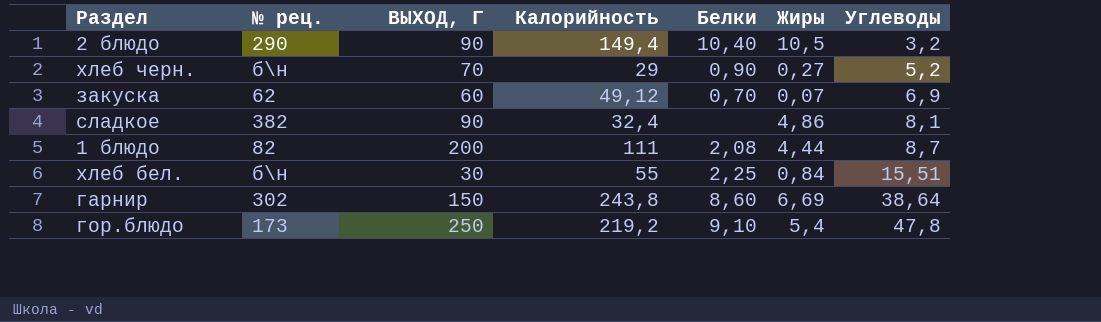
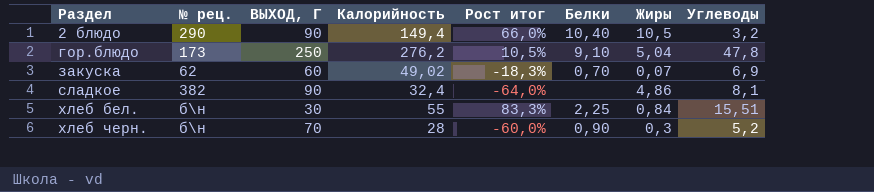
row order: Углеводы ascending -> Раздел ascending
column Рост итог | formula: none -> ([Калорийность] - [ВЫХОД, Г]) / [ВЫХОД, Г]
row 1 блюдо: 82 | 200 | 111 | 2,08 | 4,44 | 8,7 -> none
row гарнир: 302 | 150 | 243,8 | 8,60 | 6,69 | 38,64 -> none
гор.блюдо | Калорийность: 219,2 -> 276,2
гор.блюдо | Жиры: 5,4 -> 5,04
закуска | Калорийность: 49,12 -> 49,02
хлеб черн. | Калорийность: 29 -> 28
хлеб черн. | Жиры: 0,27 -> 0,3

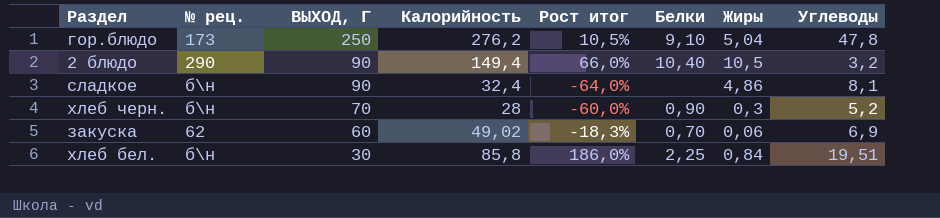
row order: Раздел ascending -> ВЫХОД, Г descending
сладкое | № рец.: 382 -> б\н
закуска | Жиры: 0,07 -> 0,06
хлеб бел. | Калорийность: 55 -> 85,8
хлеб бел. | Рост итог: 83,3% -> 186,0%
хлеб бел. | Углеводы: 15,51 -> 19,51

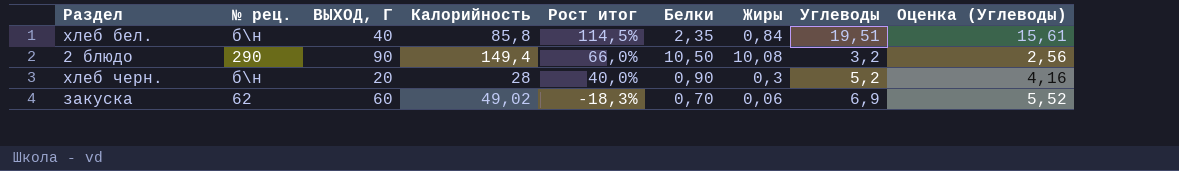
row order: ВЫХОД, Г descending -> Рост итог descending
column Оценка (Углеводы) | formula: none -> [Углеводы] * 0,8
row гор.блюдо: 173 | 250 | 276,2 | 10,5% | 9,10 | 5,04 | 47,8 -> none
row сладкое: б\н | 90 | 32,4 | -64,0% | none | 4,86 | 8,1 -> none
хлеб бел. | ВЫХОД, Г: 30 -> 40
хлеб бел. | Рост итог: 186,0% -> 114,5%
хлеб бел. | Белки: 2,25 -> 2,35
2 блюдо | Белки: 10,40 -> 10,50
2 блюдо | Жиры: 10,5 -> 10,08
хлеб черн. | ВЫХОД, Г: 70 -> 20
хлеб черн. | Рост итог: -60,0% -> 40,0%

